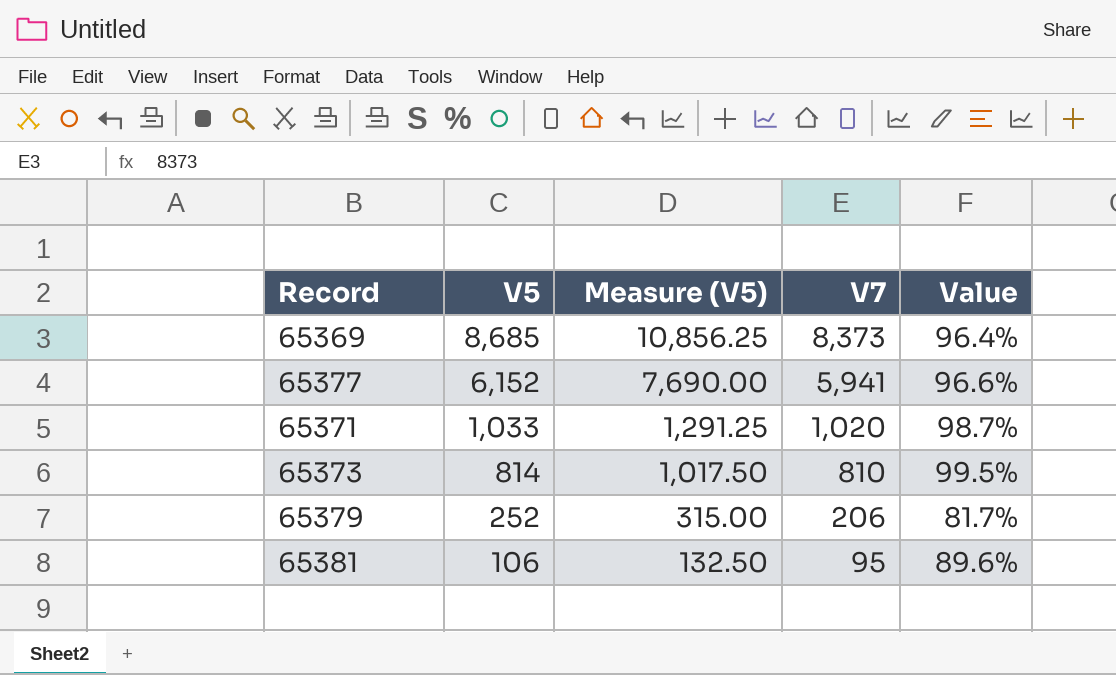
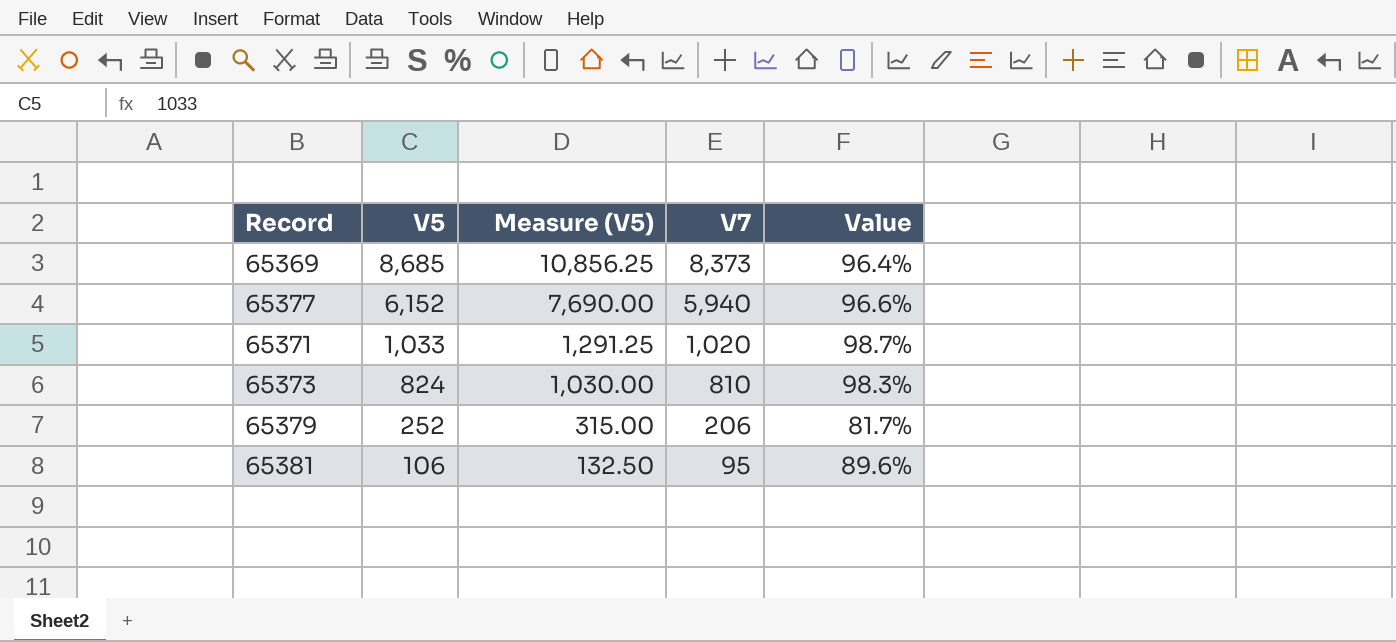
65377 | V7: 5,941 -> 5,940
65373 | V5: 814 -> 824
65373 | Measure (V5): 1,017.50 -> 1,030.00
65373 | Value: 99.5% -> 98.3%

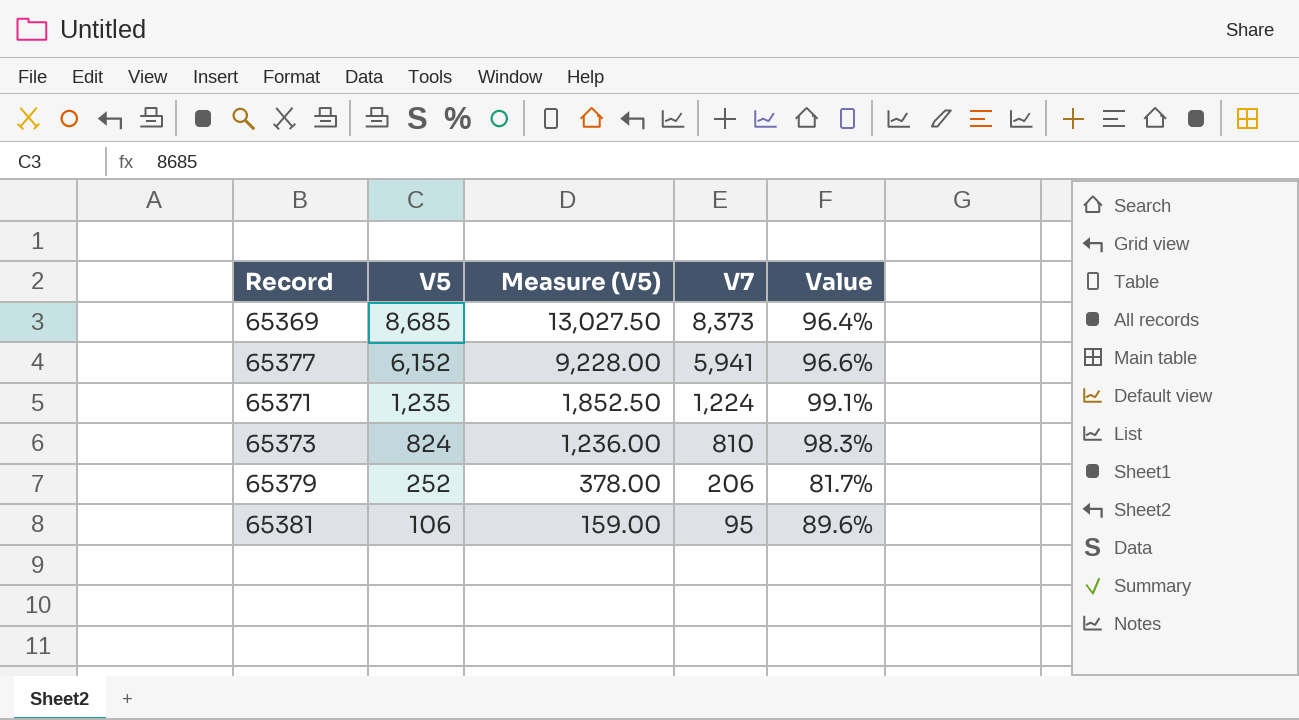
column Measure (V5) | formula: [V5] * 1.25 -> [V5] * 1.5
65377 | V7: 5,940 -> 5,941
65371 | V5: 1,033 -> 1,235
65371 | V7: 1,020 -> 1,224
65371 | Value: 98.7% -> 99.1%

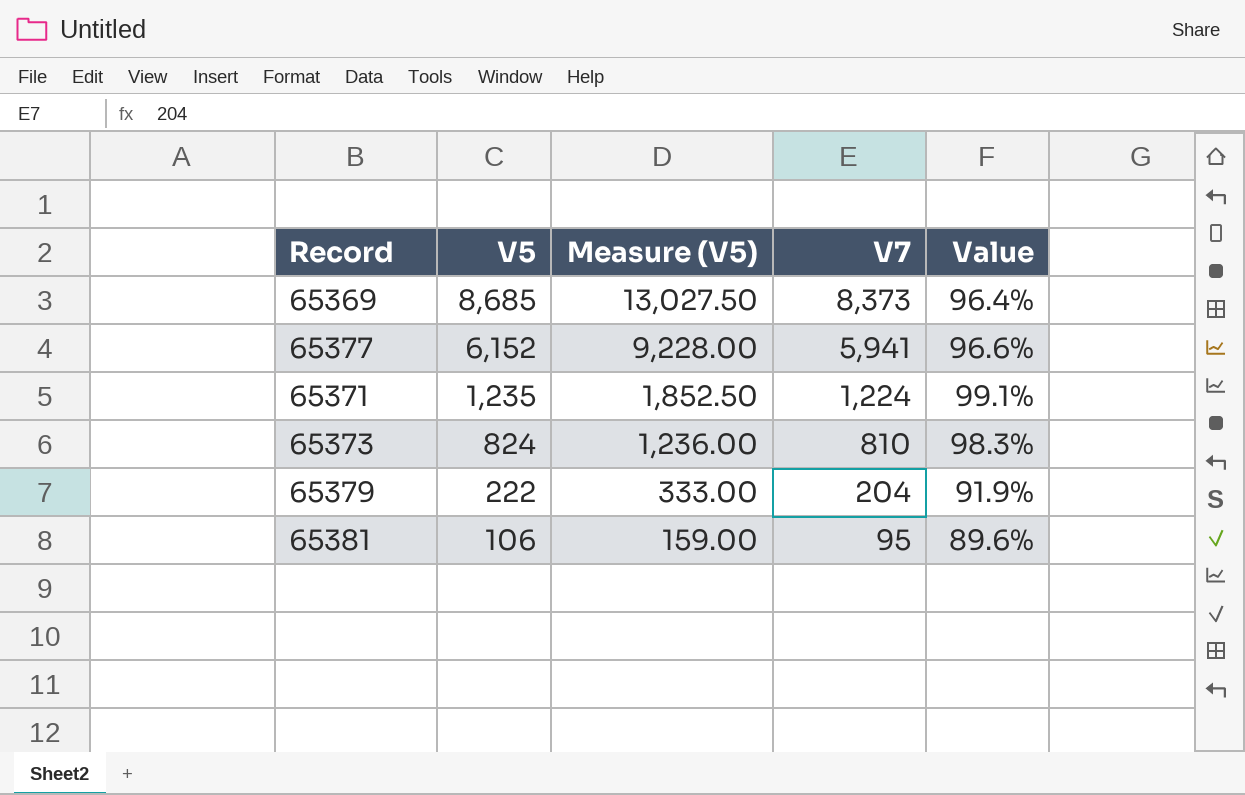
65379 | V5: 252 -> 222
65379 | Measure (V5): 378.00 -> 333.00
65379 | V7: 206 -> 204
65379 | Value: 81.7% -> 91.9%

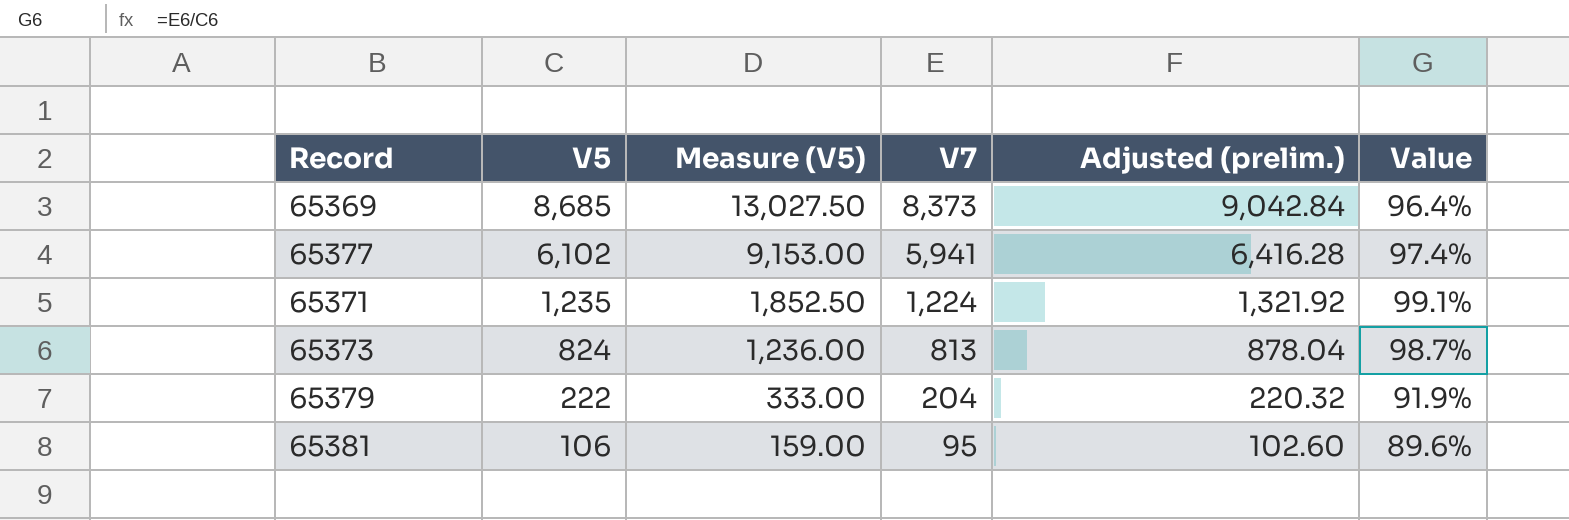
column Adjusted (prelim.) | formula: none -> [V7] * 1.08
65377 | V5: 6,152 -> 6,102
65377 | Measure (V5): 9,228.00 -> 9,153.00
65377 | Value: 96.6% -> 97.4%
65373 | V7: 810 -> 813
65373 | Value: 98.3% -> 98.7%

